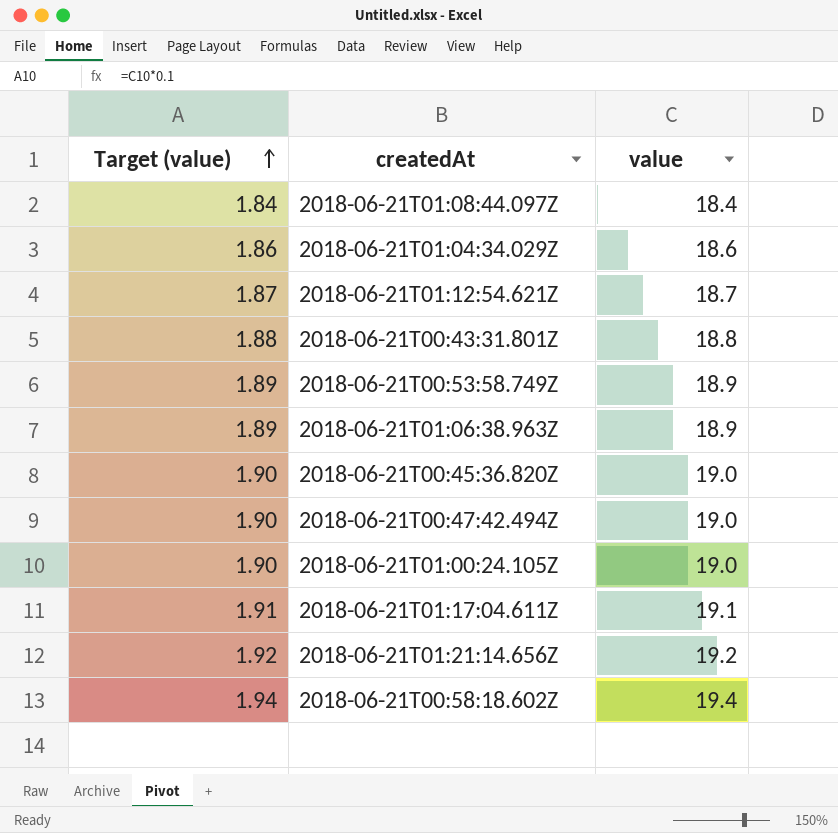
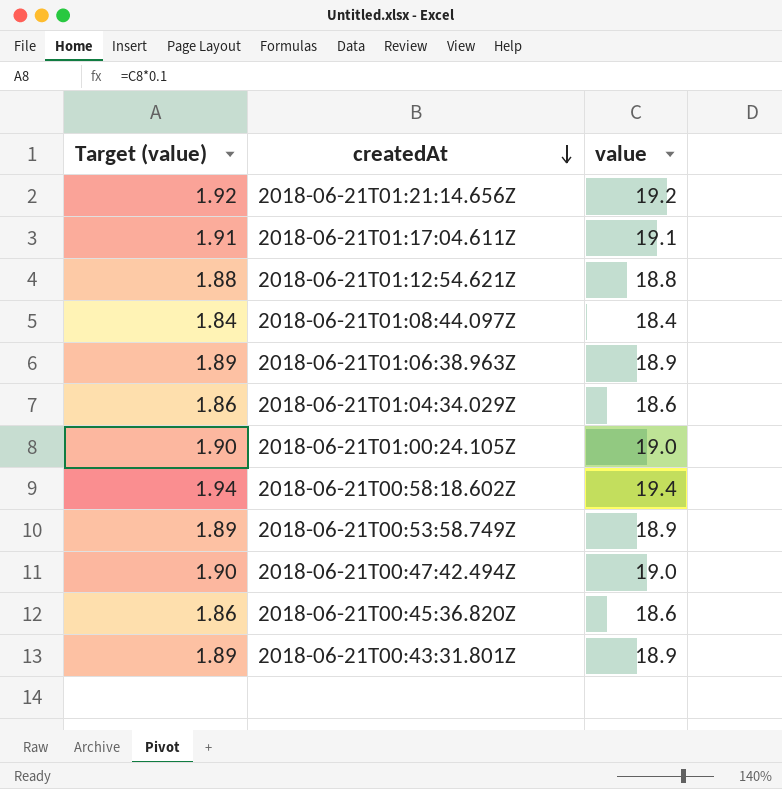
row order: Target (value) ascending -> createdAt descending
2018-06-21T01:12:54.621Z | Target (value): 1.87 -> 1.88
2018-06-21T01:12:54.621Z | value: 18.7 -> 18.8
2018-06-21T00:45:36.820Z | Target (value): 1.90 -> 1.86
2018-06-21T00:45:36.820Z | value: 19.0 -> 18.6
2018-06-21T00:43:31.801Z | Target (value): 1.88 -> 1.89
2018-06-21T00:43:31.801Z | value: 18.8 -> 18.9

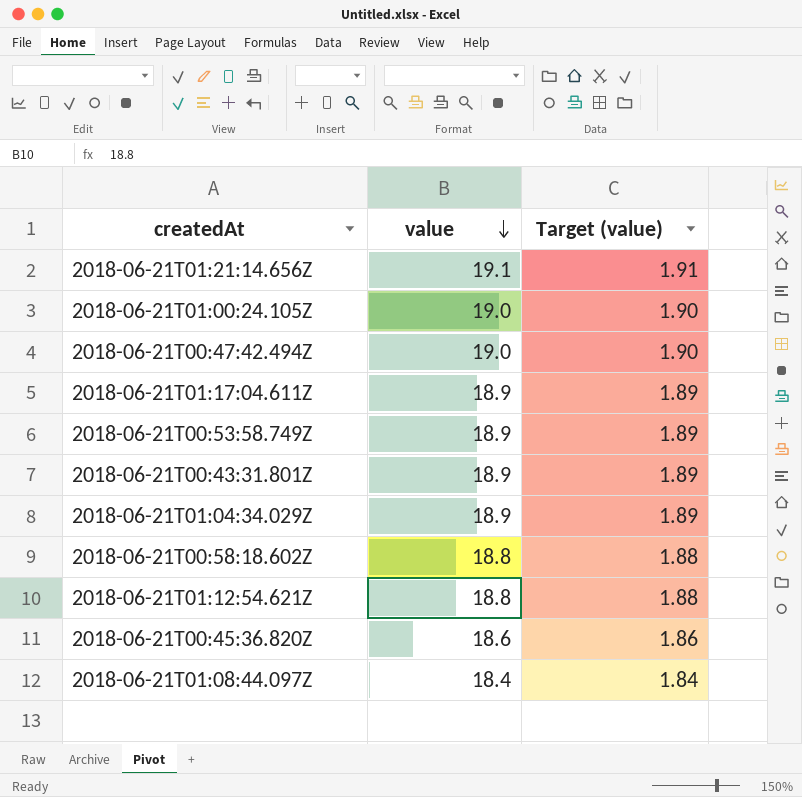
row order: createdAt descending -> value descending
column Target (value) | position: 1 -> 3
row 2018-06-21T01:06:38.963Z: 1.89 | 18.9 -> none
2018-06-21T01:21:14.656Z | value: 19.2 -> 19.1
2018-06-21T01:21:14.656Z | Target (value): 1.92 -> 1.91
2018-06-21T01:17:04.611Z | value: 19.1 -> 18.9
2018-06-21T01:17:04.611Z | Target (value): 1.91 -> 1.89
2018-06-21T01:04:34.029Z | value: 18.6 -> 18.9
2018-06-21T01:04:34.029Z | Target (value): 1.86 -> 1.89
2018-06-21T00:58:18.602Z | value: 19.4 -> 18.8
2018-06-21T00:58:18.602Z | Target (value): 1.94 -> 1.88

